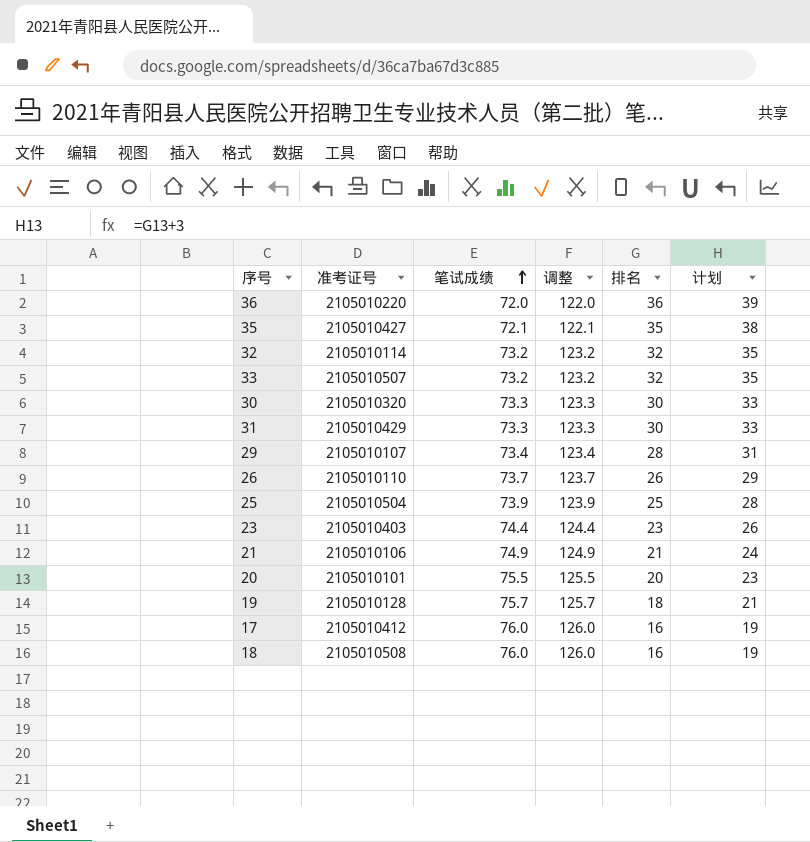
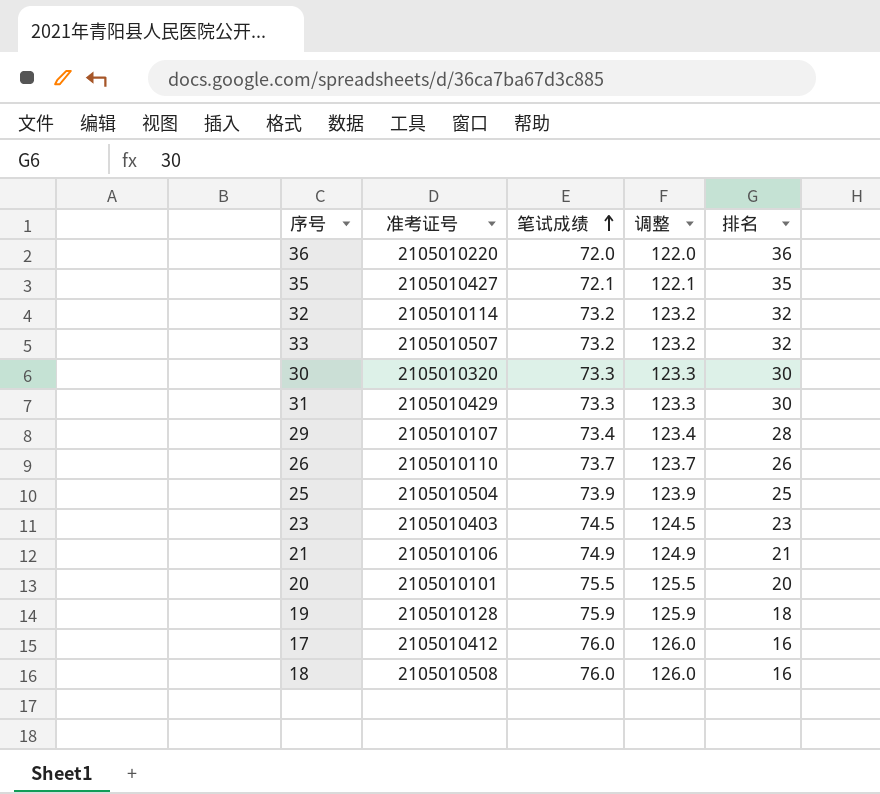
column 计划 | formula: [排名] + 3 -> none
23 | 笔试成绩: 74.4 -> 74.5
23 | 调整: 124.4 -> 124.5
19 | 笔试成绩: 75.7 -> 75.9
19 | 调整: 125.7 -> 125.9

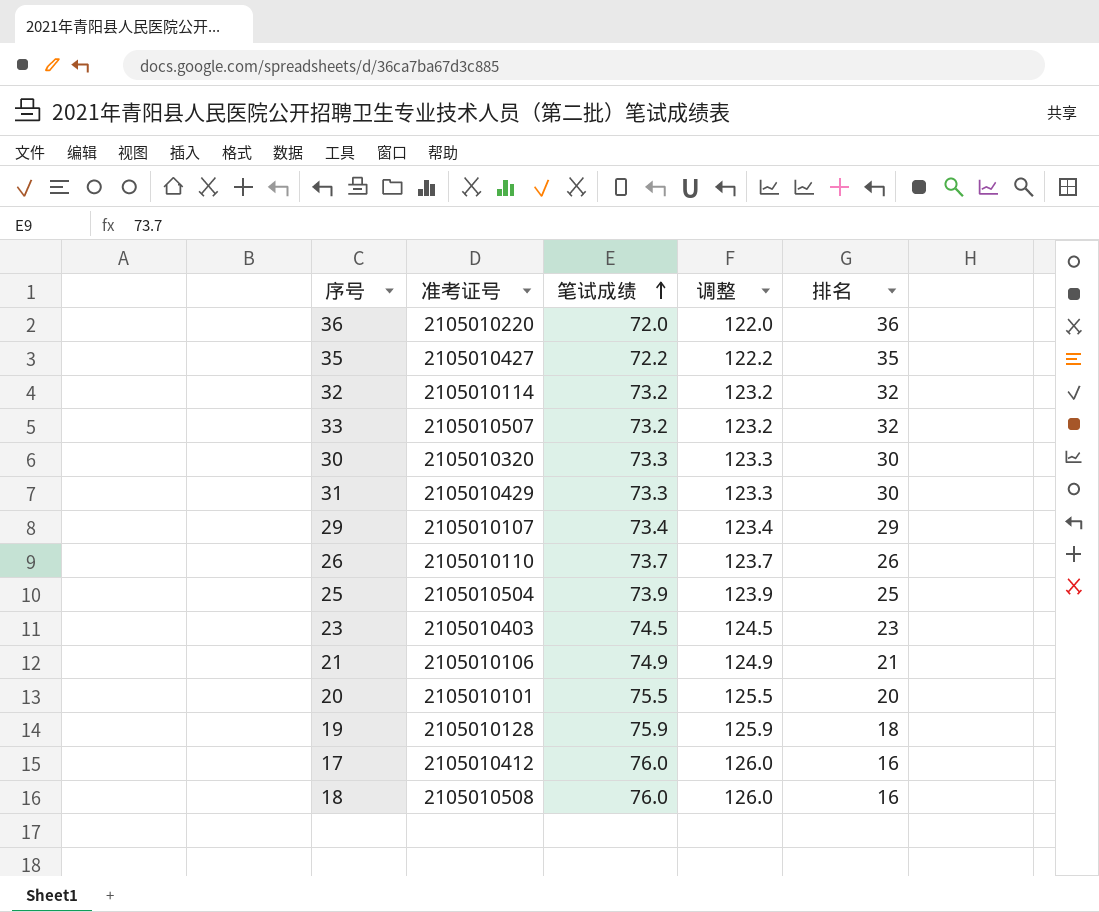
35 | 笔试成绩: 72.1 -> 72.2
35 | 调整: 122.1 -> 122.2
29 | 排名: 28 -> 29

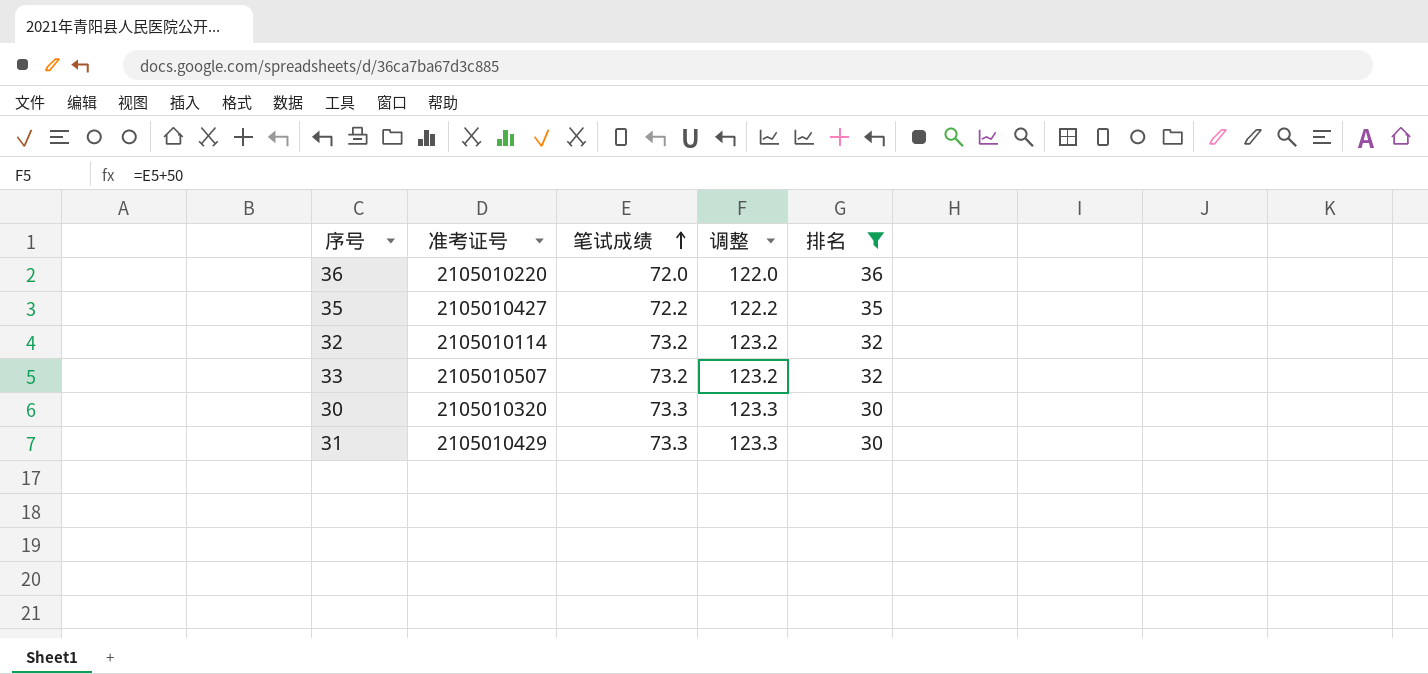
filter: none -> 排名 >= 30

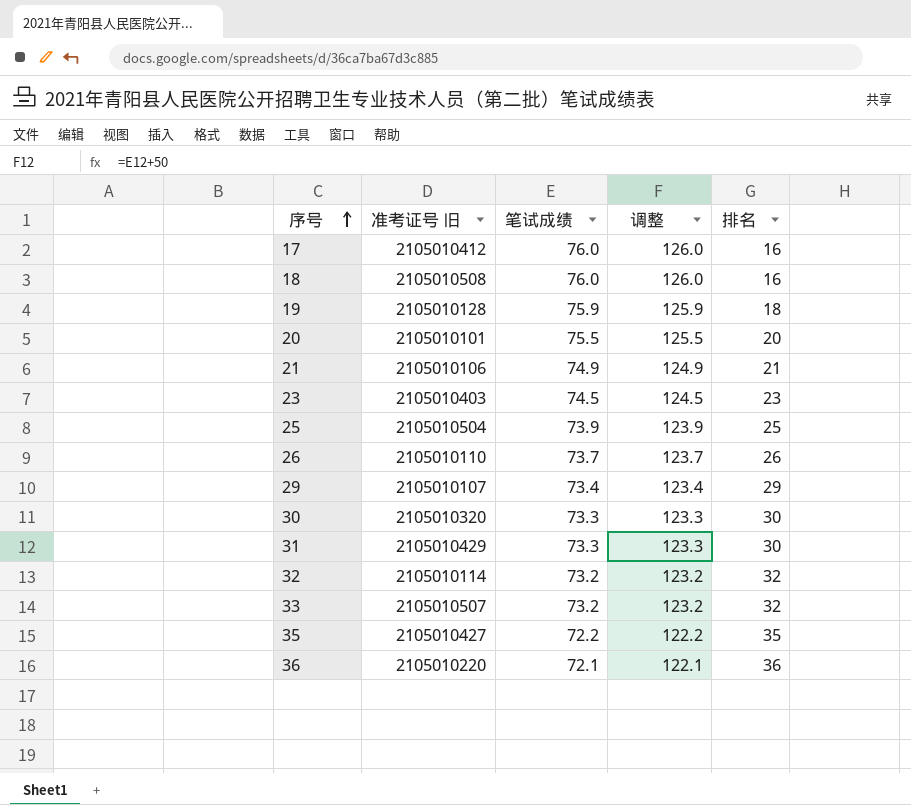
filter: 排名 >= 30 -> none
row order: 笔试成绩 ascending -> 序号 ascending
column name: 准考证号 -> 准考证号 旧
36 | 笔试成绩: 72.0 -> 72.1
36 | 调整: 122.0 -> 122.1

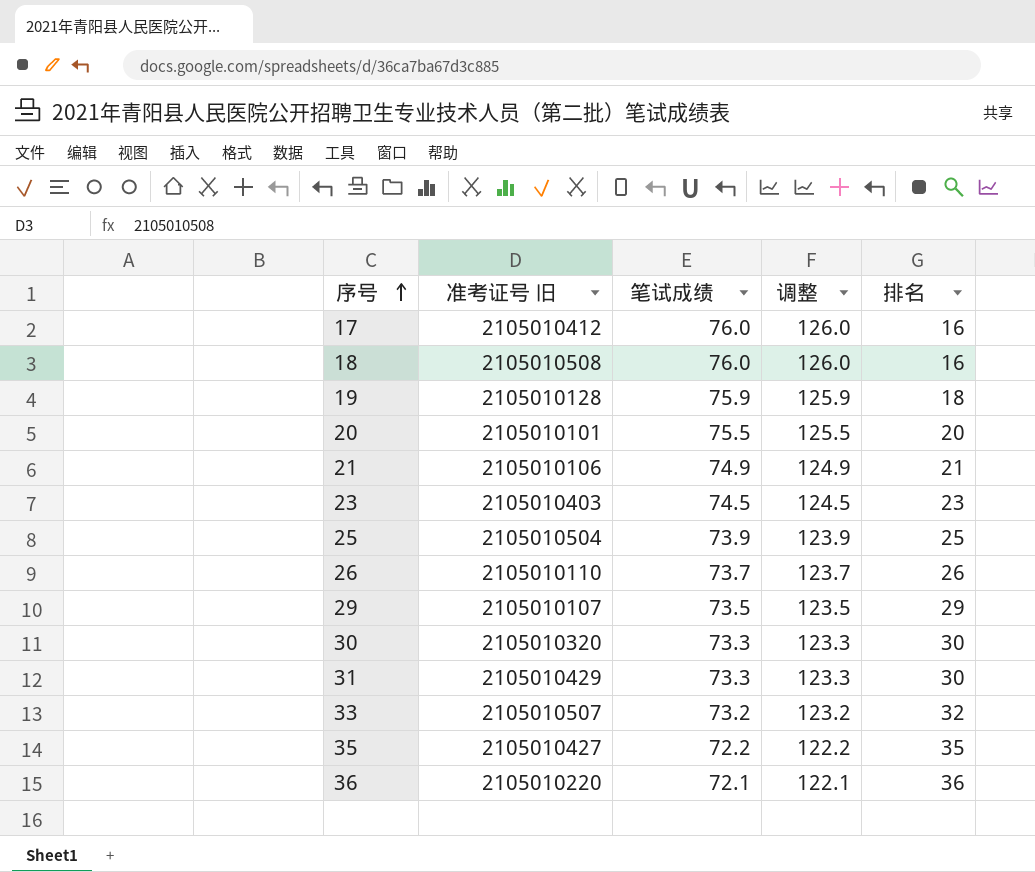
row 32: 2105010114 | 73.2 | 123.2 | 32 -> none
29 | 笔试成绩: 73.4 -> 73.5
29 | 调整: 123.4 -> 123.5

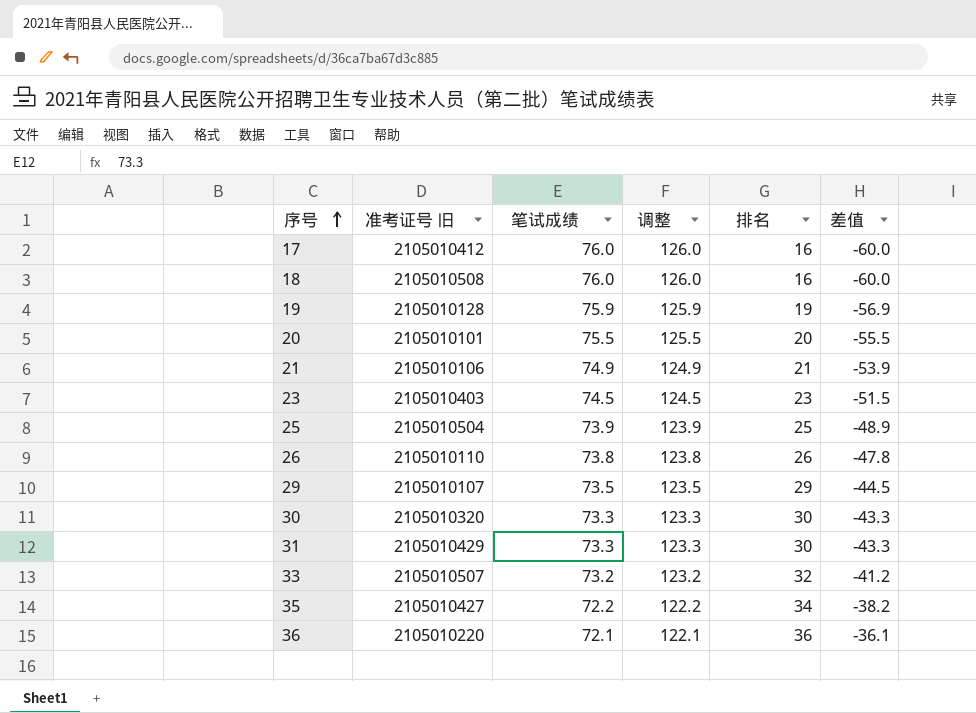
column 差值 | formula: none -> [排名] - [笔试成绩]
19 | 排名: 18 -> 19
26 | 笔试成绩: 73.7 -> 73.8
26 | 调整: 123.7 -> 123.8
35 | 排名: 35 -> 34

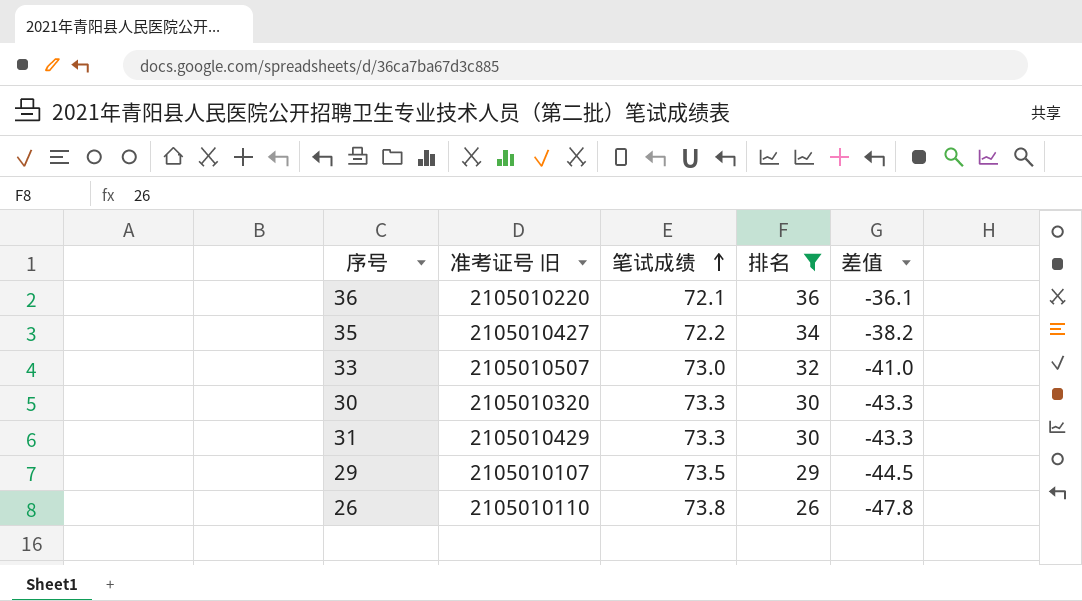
filter: none -> 排名 >= 26
row order: 序号 ascending -> 笔试成绩 ascending
column 调整 | formula: [笔试成绩] + 50 -> none
33 | 笔试成绩: 73.2 -> 73.0
33 | 差值: -41.2 -> -41.0

